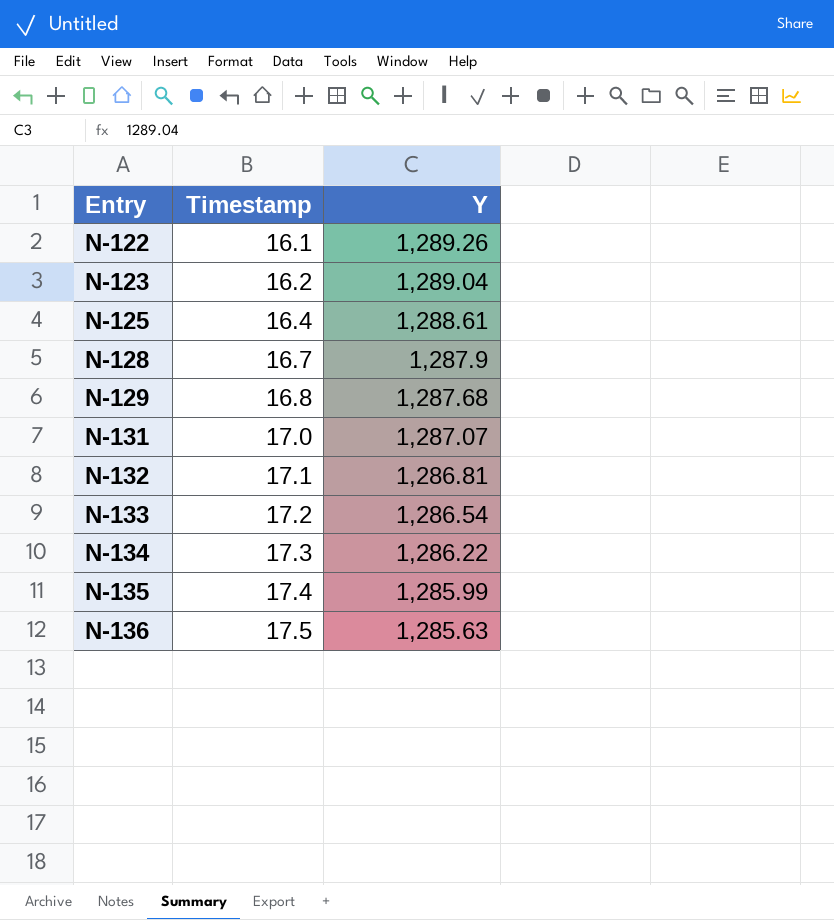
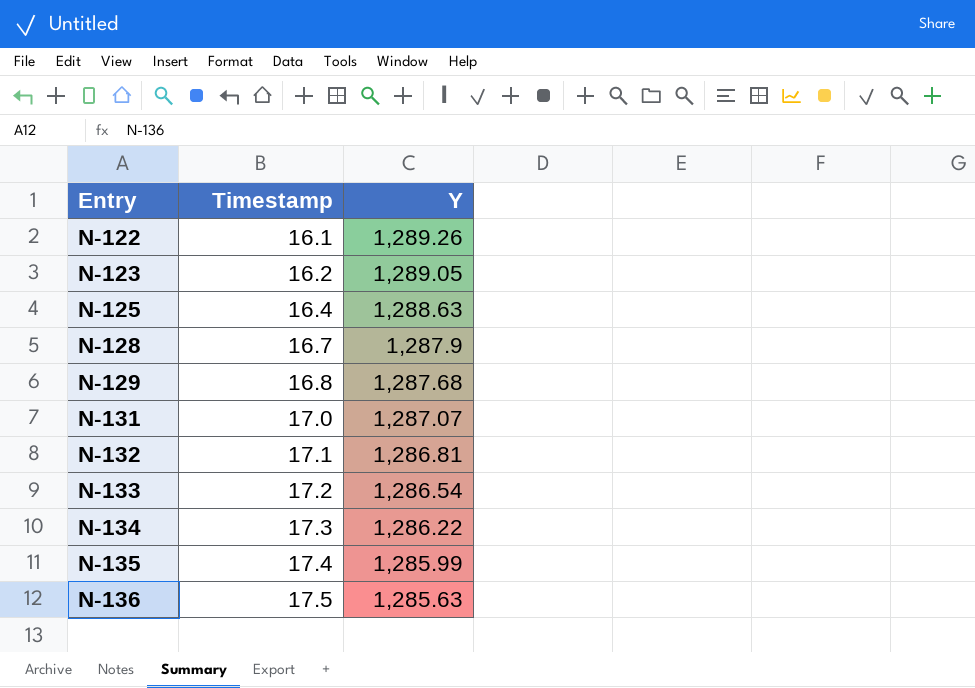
N-123 | Y: 1,289.04 -> 1,289.05
N-125 | Y: 1,288.61 -> 1,288.63

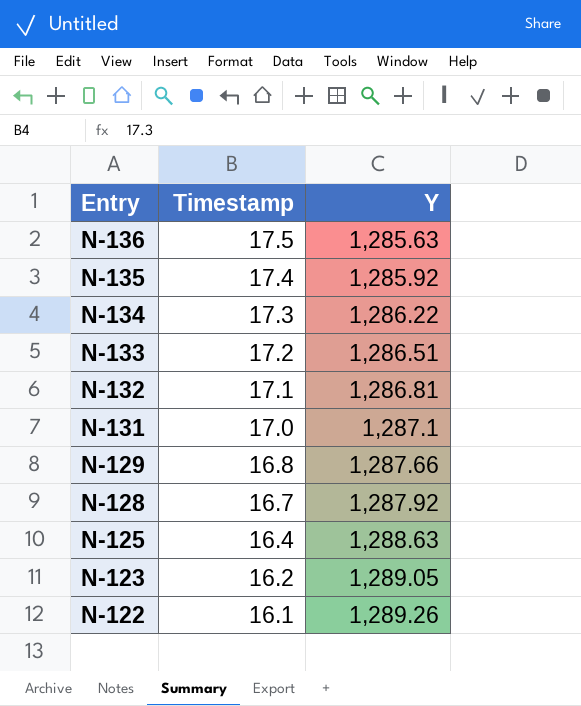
row order: Entry ascending -> Entry descending
N-135 | Y: 1,285.99 -> 1,285.92
N-133 | Y: 1,286.54 -> 1,286.51
N-131 | Y: 1,287.07 -> 1,287.1
N-129 | Y: 1,287.68 -> 1,287.66
N-128 | Y: 1,287.9 -> 1,287.92

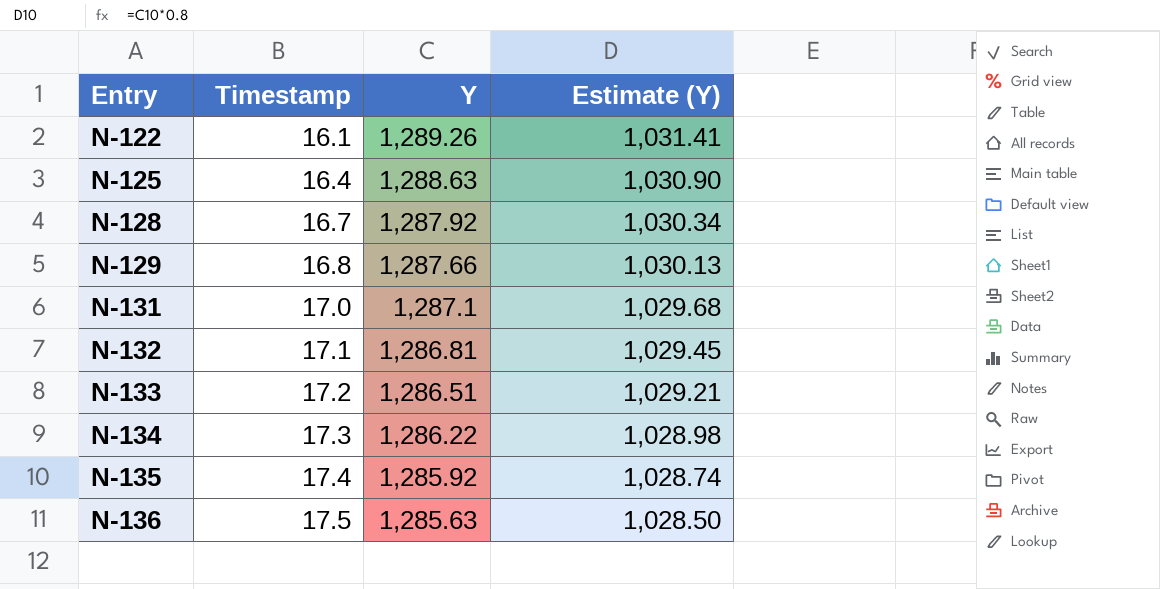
row order: Entry descending -> Entry ascending
column Estimate (Y) | formula: none -> [Y] * 0.8
row N-123: 16.2 | 1,289.05 -> none

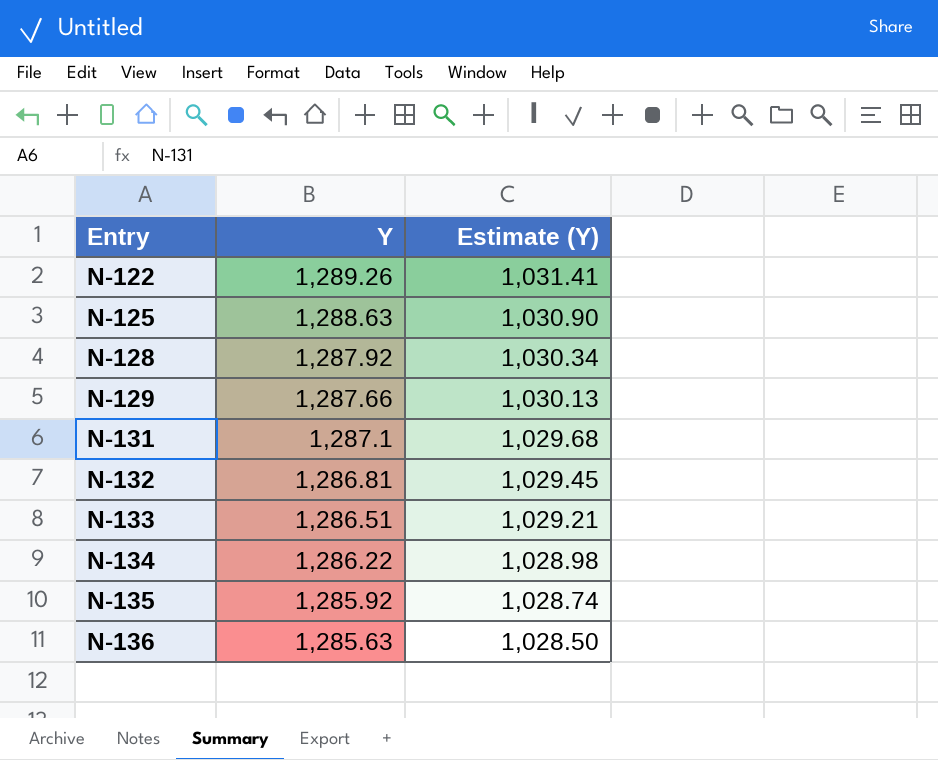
column Timestamp | position: 2 -> none

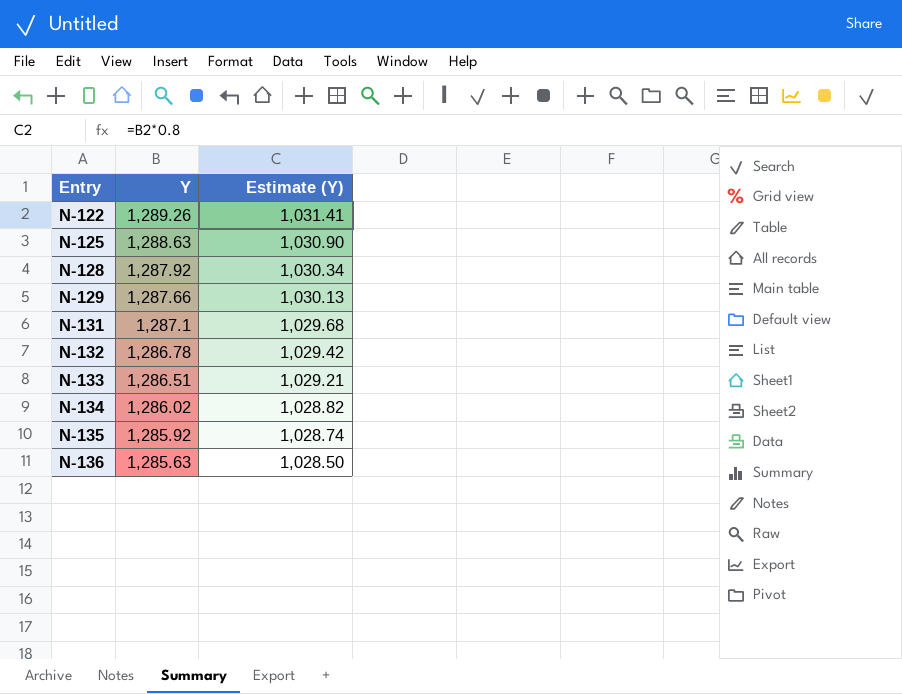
N-132 | Y: 1,286.81 -> 1,286.78
N-132 | Estimate (Y): 1,029.45 -> 1,029.42
N-134 | Y: 1,286.22 -> 1,286.02
N-134 | Estimate (Y): 1,028.98 -> 1,028.82

